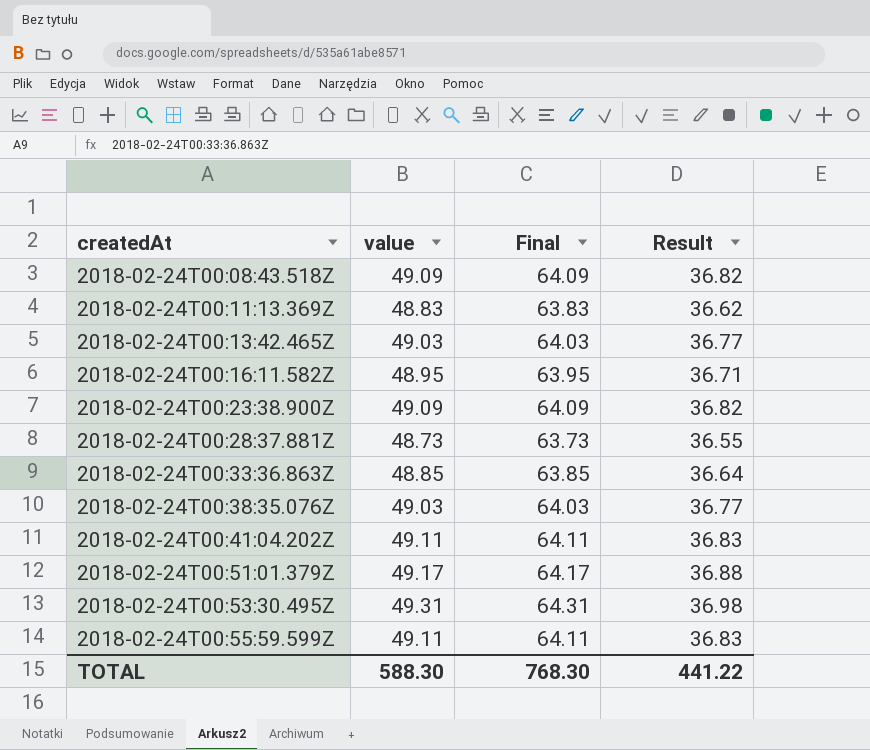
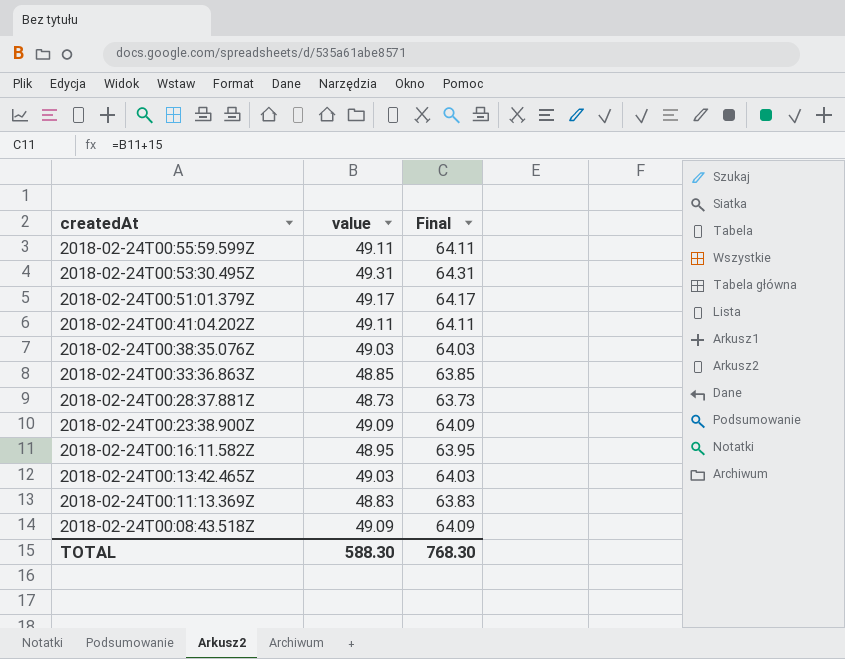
row order: createdAt ascending -> createdAt descending
column Result | formula: [value] * 0.75 -> none

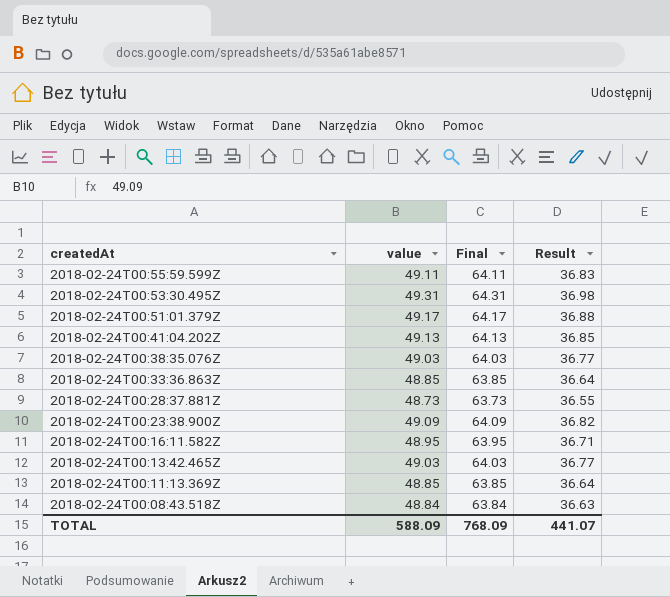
column Result | formula: none -> [value] * 0.75
2018-02-24T00:41:04.202Z | value: 49.11 -> 49.13
2018-02-24T00:41:04.202Z | Final: 64.11 -> 64.13
2018-02-24T00:11:13.369Z | value: 48.83 -> 48.85
2018-02-24T00:11:13.369Z | Final: 63.83 -> 63.85
2018-02-24T00:08:43.518Z | value: 49.09 -> 48.84
2018-02-24T00:08:43.518Z | Final: 64.09 -> 63.84
TOTAL | value: 588.30 -> 588.09
TOTAL | Final: 768.30 -> 768.09

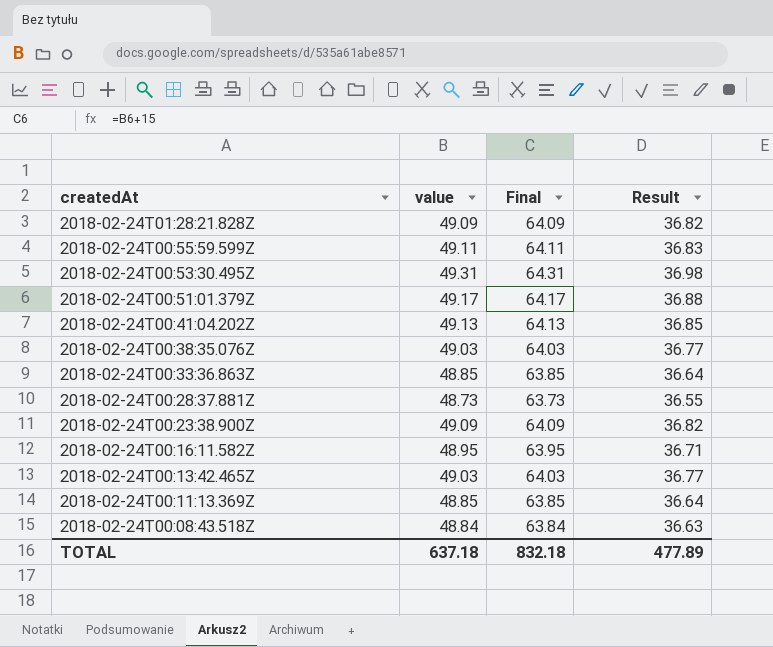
row 2018-02-24T01:28:21.828Z: none -> 49.09 | 64.09 | 36.82
TOTAL | value: 588.09 -> 637.18
TOTAL | Final: 768.09 -> 832.18
TOTAL | Result: 441.07 -> 477.89

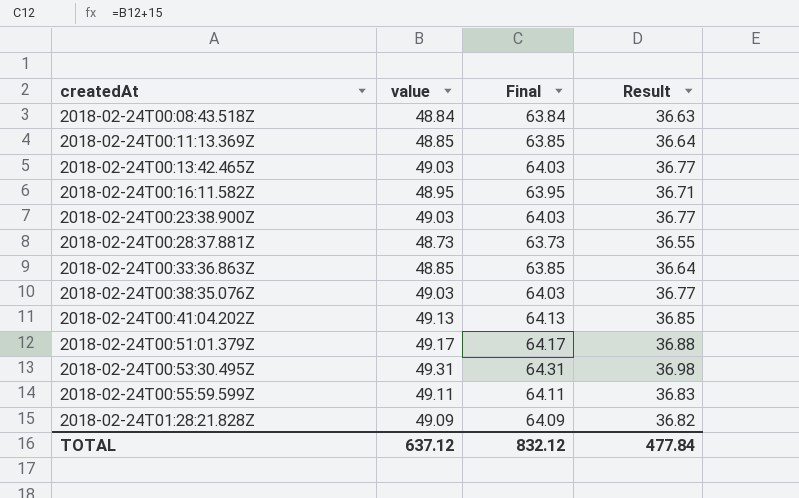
row order: createdAt descending -> createdAt ascending
2018-02-24T00:23:38.900Z | value: 49.09 -> 49.03
2018-02-24T00:23:38.900Z | Final: 64.09 -> 64.03
2018-02-24T00:23:38.900Z | Result: 36.82 -> 36.77
TOTAL | value: 637.18 -> 637.12
TOTAL | Final: 832.18 -> 832.12
TOTAL | Result: 477.89 -> 477.84

